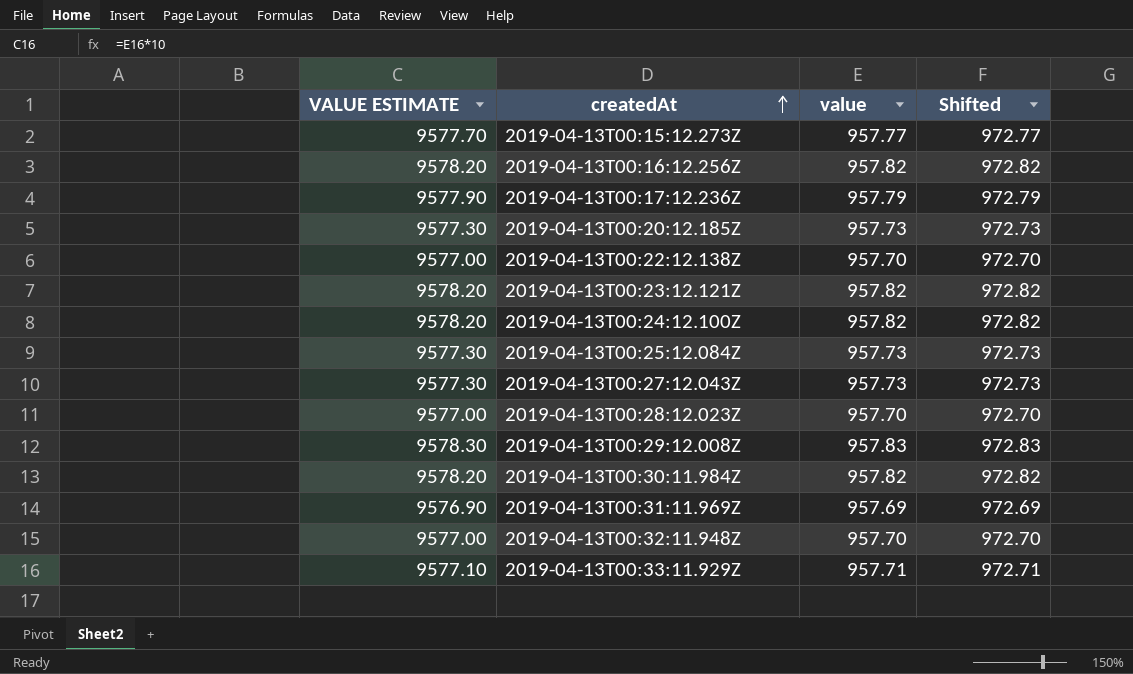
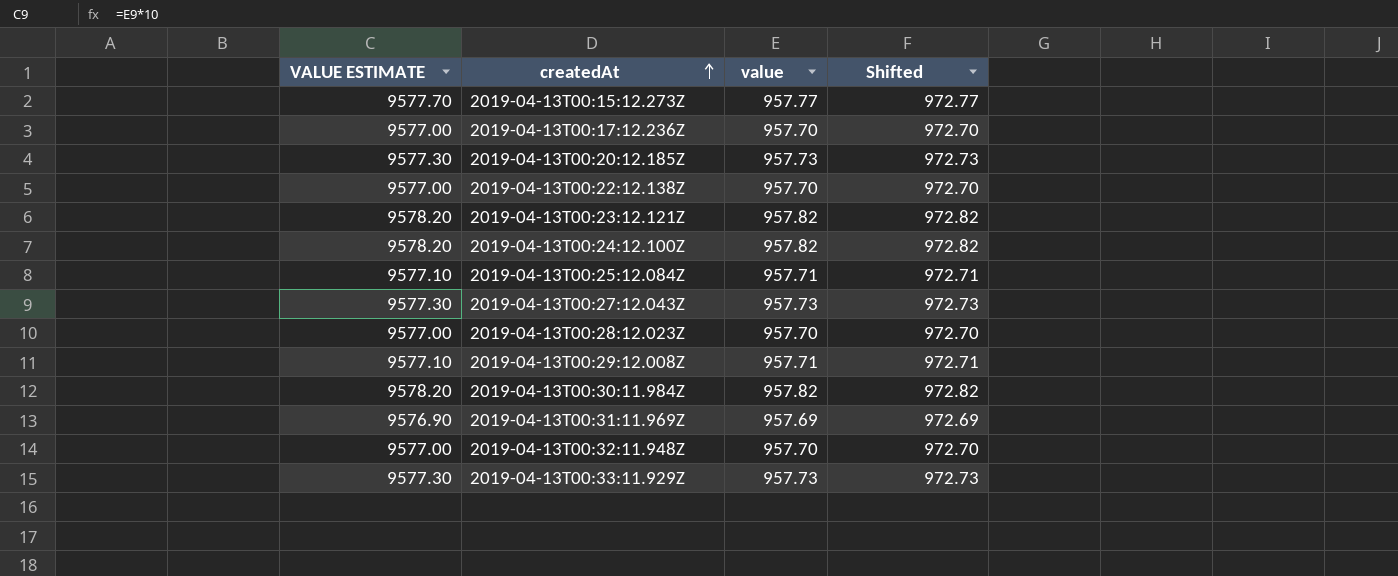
row 2019-04-13T00:16:12.256Z: 9578.20 | 957.82 | 972.82 -> none
2019-04-13T00:17:12.236Z | VALUE ESTIMATE: 9577.90 -> 9577.00
2019-04-13T00:17:12.236Z | value: 957.79 -> 957.70
2019-04-13T00:17:12.236Z | Shifted: 972.79 -> 972.70
2019-04-13T00:25:12.084Z | VALUE ESTIMATE: 9577.30 -> 9577.10
2019-04-13T00:25:12.084Z | value: 957.73 -> 957.71
2019-04-13T00:25:12.084Z | Shifted: 972.73 -> 972.71
2019-04-13T00:29:12.008Z | VALUE ESTIMATE: 9578.30 -> 9577.10
2019-04-13T00:29:12.008Z | value: 957.83 -> 957.71
2019-04-13T00:29:12.008Z | Shifted: 972.83 -> 972.71
2019-04-13T00:33:11.929Z | VALUE ESTIMATE: 9577.10 -> 9577.30
2019-04-13T00:33:11.929Z | value: 957.71 -> 957.73
2019-04-13T00:33:11.929Z | Shifted: 972.71 -> 972.73

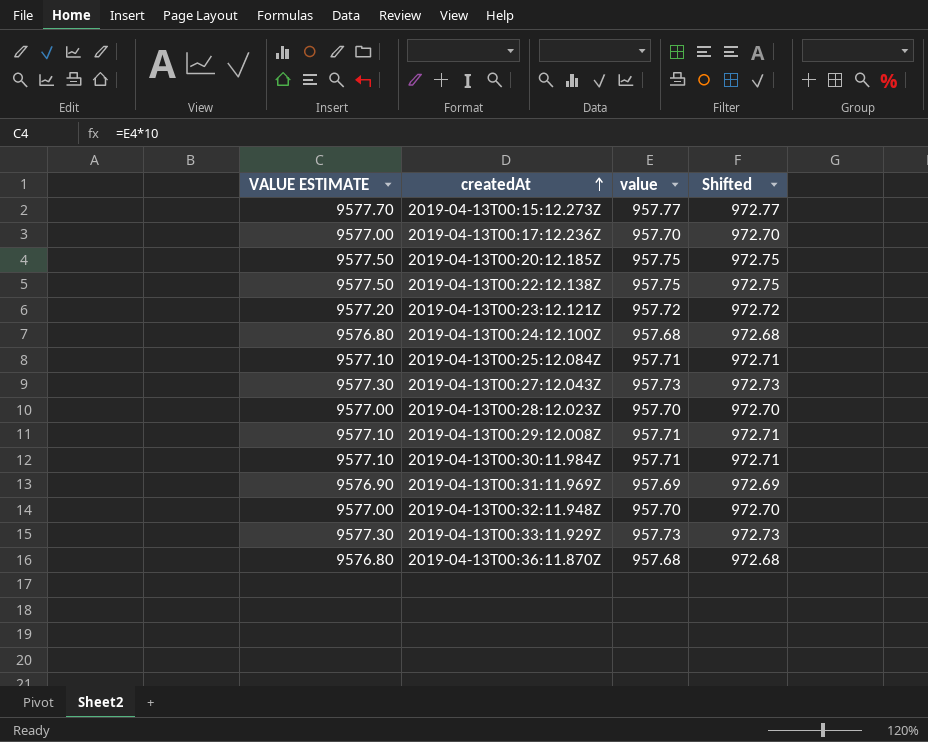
2019-04-13T00:20:12.185Z | VALUE ESTIMATE: 9577.30 -> 9577.50
2019-04-13T00:20:12.185Z | value: 957.73 -> 957.75
2019-04-13T00:20:12.185Z | Shifted: 972.73 -> 972.75
2019-04-13T00:22:12.138Z | VALUE ESTIMATE: 9577.00 -> 9577.50
2019-04-13T00:22:12.138Z | value: 957.70 -> 957.75
2019-04-13T00:22:12.138Z | Shifted: 972.70 -> 972.75
2019-04-13T00:23:12.121Z | VALUE ESTIMATE: 9578.20 -> 9577.20
2019-04-13T00:23:12.121Z | value: 957.82 -> 957.72
2019-04-13T00:23:12.121Z | Shifted: 972.82 -> 972.72
2019-04-13T00:24:12.100Z | VALUE ESTIMATE: 9578.20 -> 9576.80
2019-04-13T00:24:12.100Z | value: 957.82 -> 957.68
2019-04-13T00:24:12.100Z | Shifted: 972.82 -> 972.68
2019-04-13T00:30:11.984Z | VALUE ESTIMATE: 9578.20 -> 9577.10
2019-04-13T00:30:11.984Z | value: 957.82 -> 957.71
2019-04-13T00:30:11.984Z | Shifted: 972.82 -> 972.71
row 2019-04-13T00:36:11.870Z: none -> 9576.80 | 957.68 | 972.68

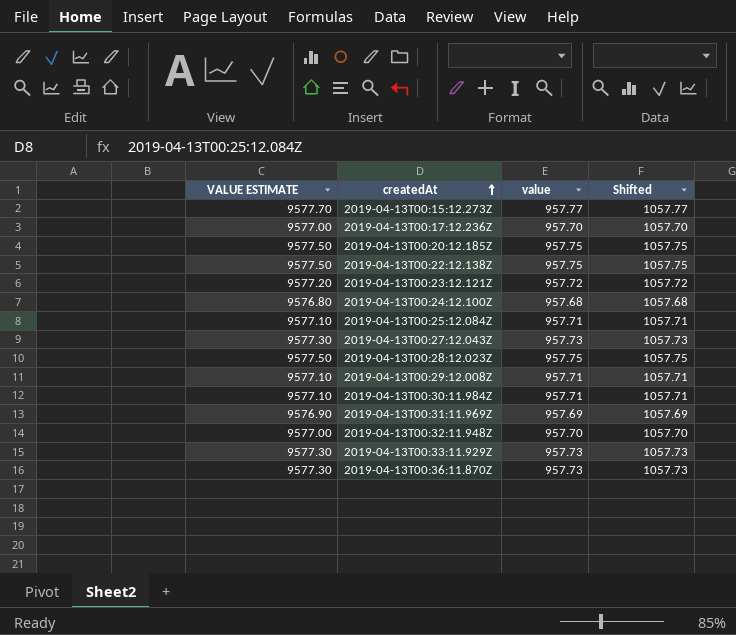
column Shifted | formula: [value] + 15 -> [value] + 100
2019-04-13T00:28:12.023Z | VALUE ESTIMATE: 9577.00 -> 9577.50
2019-04-13T00:28:12.023Z | value: 957.70 -> 957.75
2019-04-13T00:36:11.870Z | VALUE ESTIMATE: 9576.80 -> 9577.30
2019-04-13T00:36:11.870Z | value: 957.68 -> 957.73

